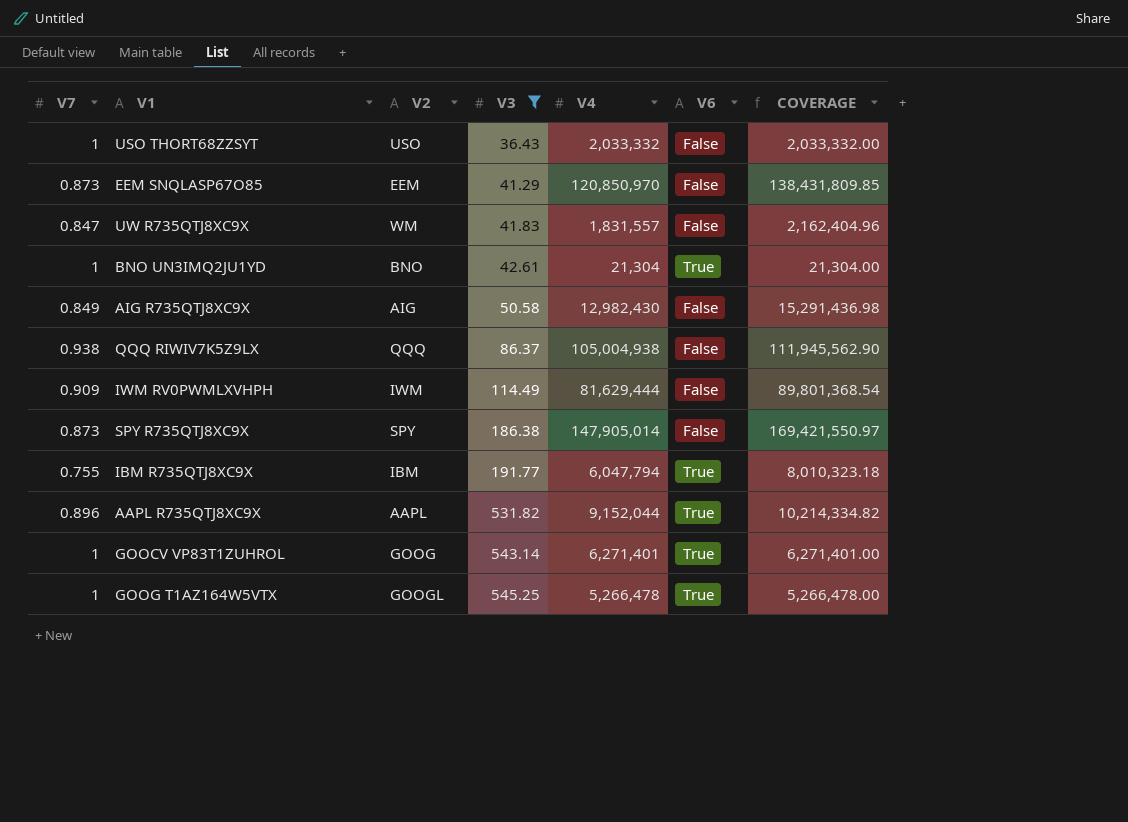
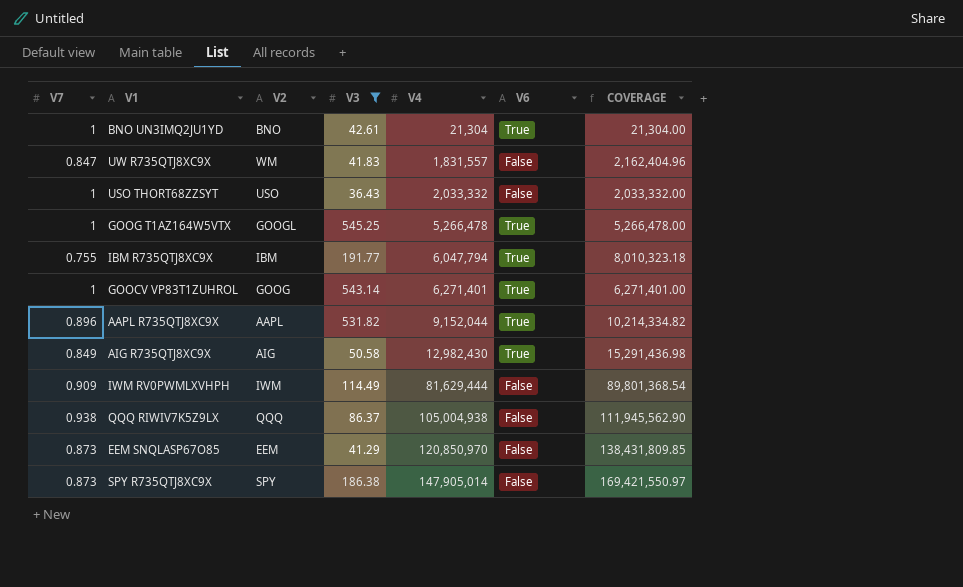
row order: V3 ascending -> V4 ascending
AIG R735QTJ8XC9X | V6: False -> True

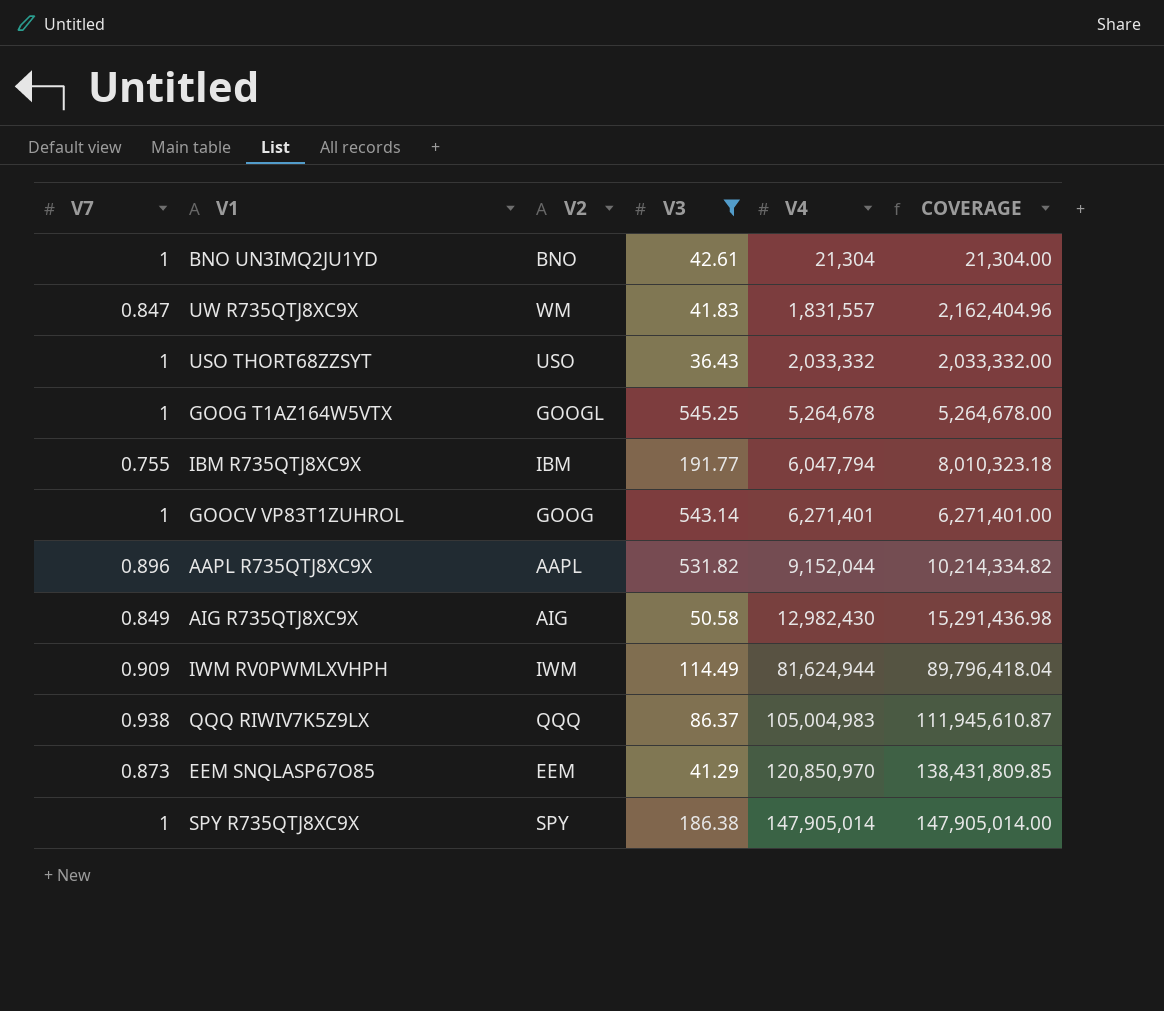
column V6 | position: 6 -> none
GOOG T1AZ164W5VTX | V4: 5,266,478 -> 5,264,678
GOOG T1AZ164W5VTX | COVERAGE: 5,266,478.00 -> 5,264,678.00
IWM RV0PWMLXVHPH | V4: 81,629,444 -> 81,624,944
IWM RV0PWMLXVHPH | COVERAGE: 89,801,368.54 -> 89,796,418.04
QQQ RIWIV7K5Z9LX | V4: 105,004,938 -> 105,004,983
QQQ RIWIV7K5Z9LX | COVERAGE: 111,945,562.90 -> 111,945,610.87
SPY R735QTJ8XC9X | V7: 0.873 -> 1
SPY R735QTJ8XC9X | COVERAGE: 169,421,550.97 -> 147,905,014.00

